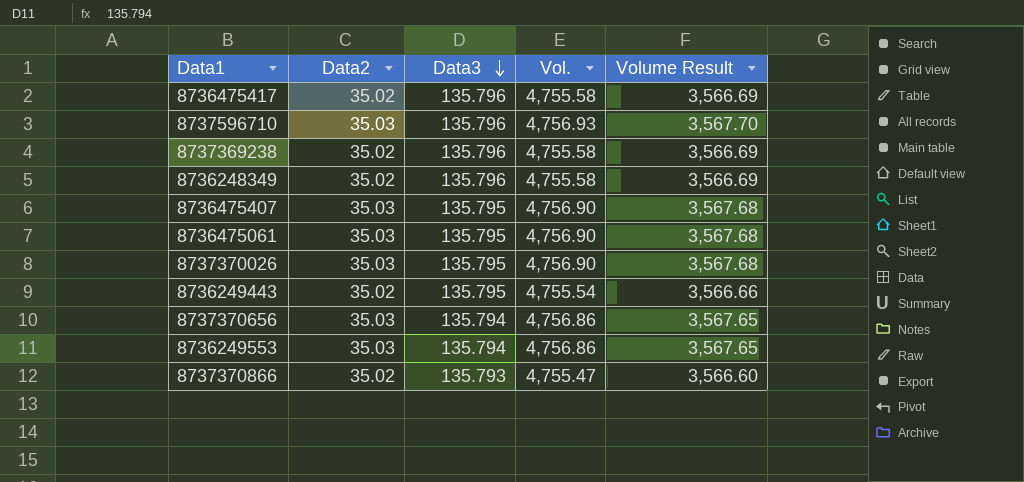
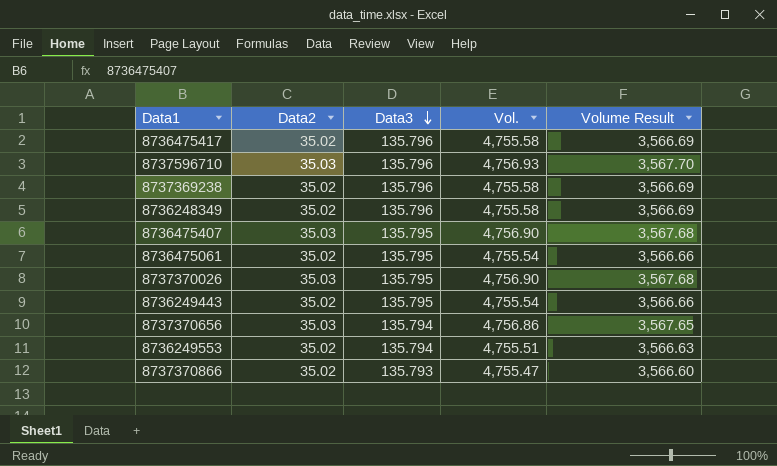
8736475061 | Data2: 35.03 -> 35.02
8736475061 | Vol.: 4,756.90 -> 4,755.54
8736475061 | Volume Result: 3,567.68 -> 3,566.66
8736249553 | Data2: 35.03 -> 35.02
8736249553 | Vol.: 4,756.86 -> 4,755.51
8736249553 | Volume Result: 3,567.65 -> 3,566.63

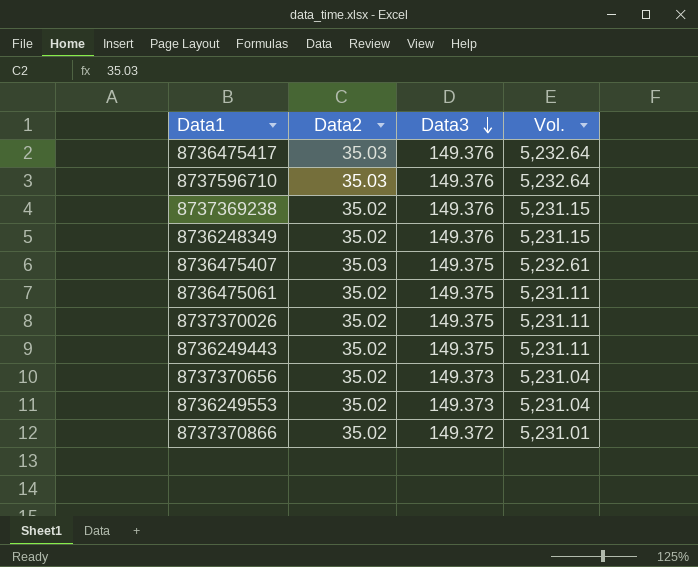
column Volume Result | formula: [Vol.] * 0.75 -> none
8736475417 | Data2: 35.02 -> 35.03
8736475417 | Data3: 135.796 -> 149.376
8736475417 | Vol.: 4,755.58 -> 5,232.64
8737596710 | Data3: 135.796 -> 149.376
8737596710 | Vol.: 4,756.93 -> 5,232.64
8737369238 | Data3: 135.796 -> 149.376
8737369238 | Vol.: 4,755.58 -> 5,231.15
8736248349 | Data3: 135.796 -> 149.376
8736248349 | Vol.: 4,755.58 -> 5,231.15
8736475407 | Data3: 135.795 -> 149.375
8736475407 | Vol.: 4,756.90 -> 5,232.61
8736475061 | Data3: 135.795 -> 149.375
8736475061 | Vol.: 4,755.54 -> 5,231.11
8737370026 | Data2: 35.03 -> 35.02
8737370026 | Data3: 135.795 -> 149.375
8737370026 | Vol.: 4,756.90 -> 5,231.11
8736249443 | Data3: 135.795 -> 149.375
8736249443 | Vol.: 4,755.54 -> 5,231.11
8737370656 | Data2: 35.03 -> 35.02
8737370656 | Data3: 135.794 -> 149.373
8737370656 | Vol.: 4,756.86 -> 5,231.04
8736249553 | Data3: 135.794 -> 149.373
8736249553 | Vol.: 4,755.51 -> 5,231.04
8737370866 | Data3: 135.793 -> 149.372
8737370866 | Vol.: 4,755.47 -> 5,231.01

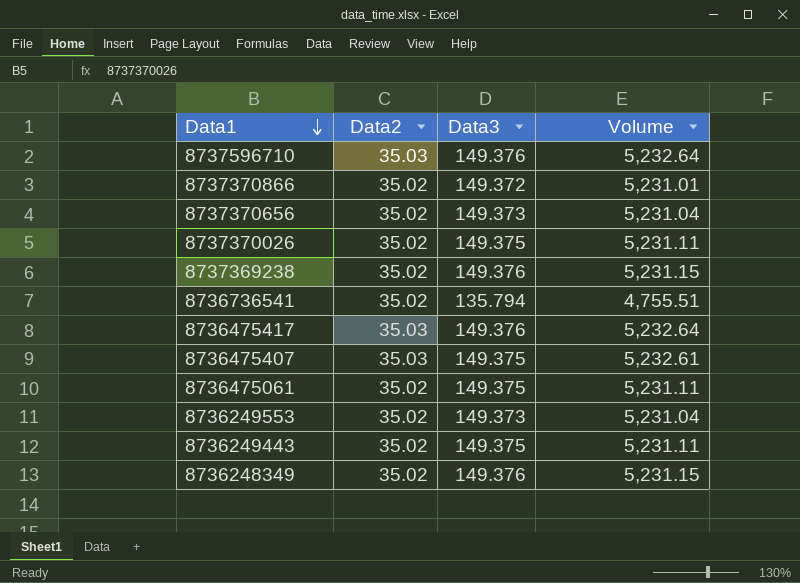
row order: Data3 descending -> Data1 descending
column name: Vol. -> Volume
row 8736736541: none -> 35.02 | 135.794 | 4,755.51

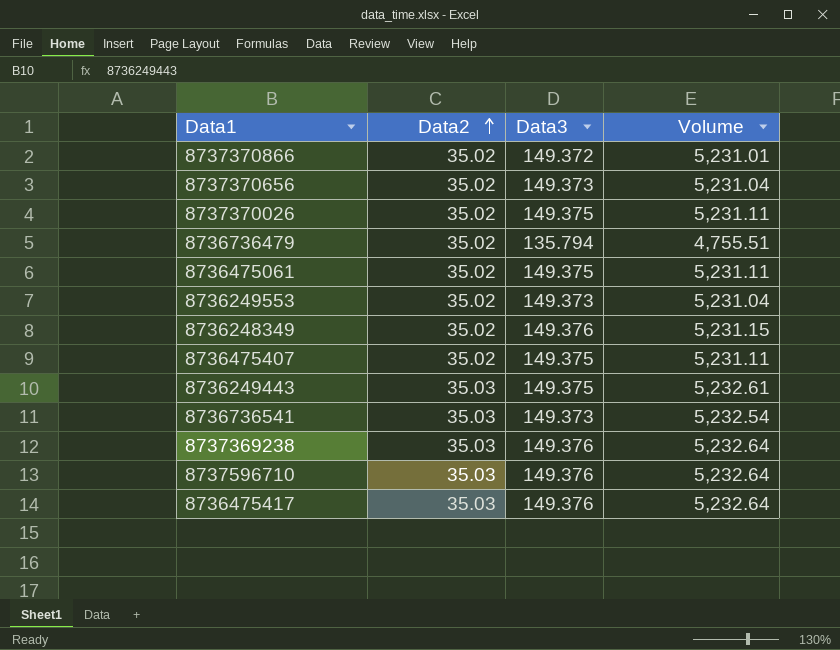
row order: Data1 descending -> Data2 ascending
row 8736736479: none -> 35.02 | 135.794 | 4,755.51
8736475407 | Data2: 35.03 -> 35.02
8736475407 | Volume: 5,232.61 -> 5,231.11
8736249443 | Data2: 35.02 -> 35.03
8736249443 | Volume: 5,231.11 -> 5,232.61
8736736541 | Data2: 35.02 -> 35.03
8736736541 | Data3: 135.794 -> 149.373
8736736541 | Volume: 4,755.51 -> 5,232.54
8737369238 | Data2: 35.02 -> 35.03
8737369238 | Volume: 5,231.15 -> 5,232.64

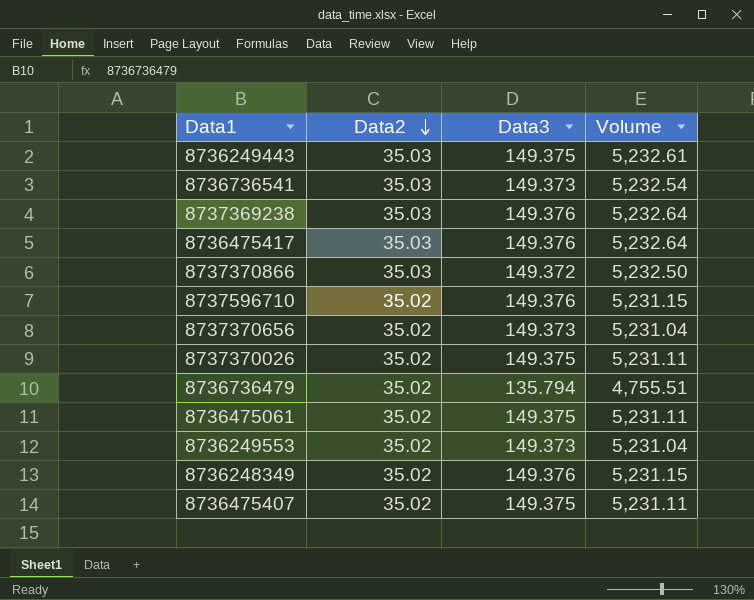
row order: Data2 ascending -> Data2 descending
8737370866 | Data2: 35.02 -> 35.03
8737370866 | Volume: 5,231.01 -> 5,232.50
8737596710 | Data2: 35.03 -> 35.02
8737596710 | Volume: 5,232.64 -> 5,231.15

